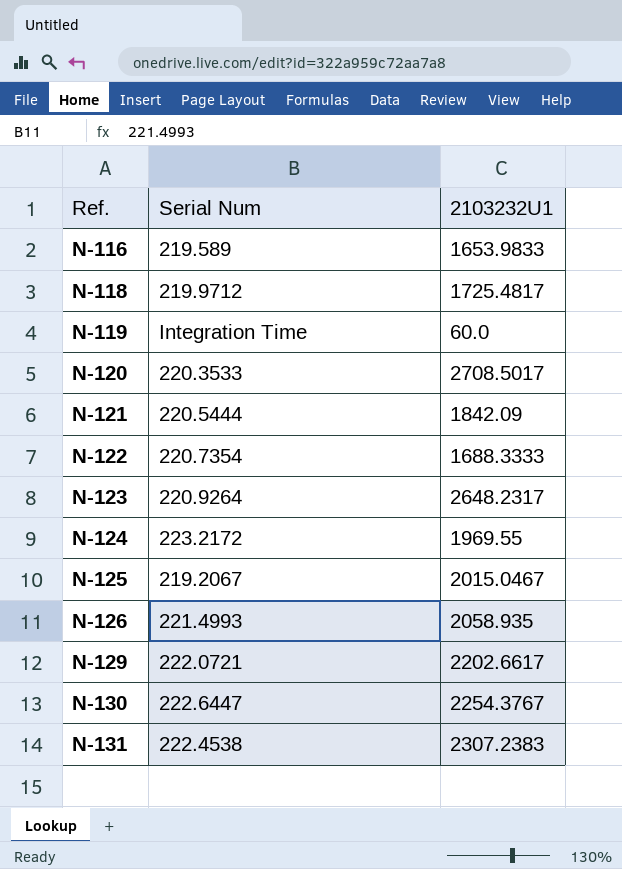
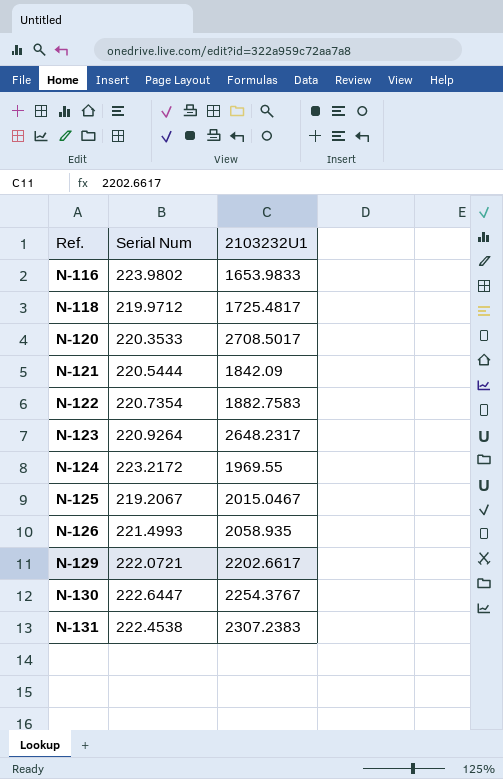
row N-119: Integration Time | 60.0 -> none
N-116 | Serial Num: 219.589 -> 223.9802
N-122 | 2103232U1: 1688.3333 -> 1882.7583

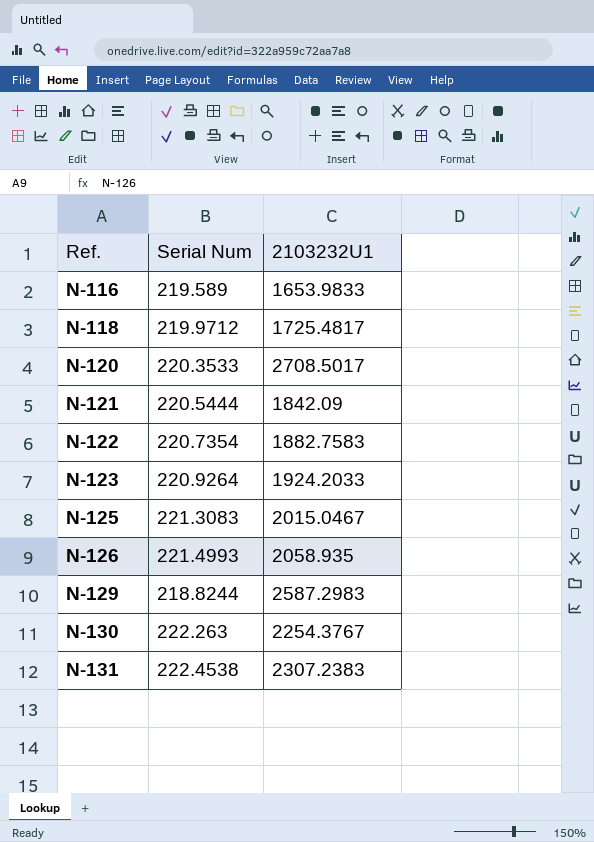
row N-124: 223.2172 | 1969.55 -> none
N-116 | Serial Num: 223.9802 -> 219.589
N-123 | 2103232U1: 2648.2317 -> 1924.2033
N-125 | Serial Num: 219.2067 -> 221.3083
N-129 | Serial Num: 222.0721 -> 218.8244
N-129 | 2103232U1: 2202.6617 -> 2587.2983
N-130 | Serial Num: 222.6447 -> 222.263

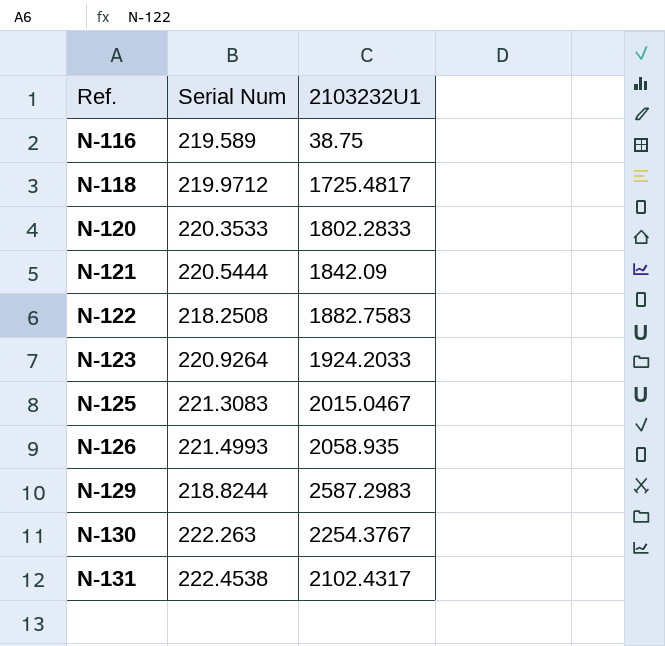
N-116 | 2103232U1: 1653.9833 -> 38.75
N-120 | 2103232U1: 2708.5017 -> 1802.2833
N-122 | Serial Num: 220.7354 -> 218.2508
N-131 | 2103232U1: 2307.2383 -> 2102.4317

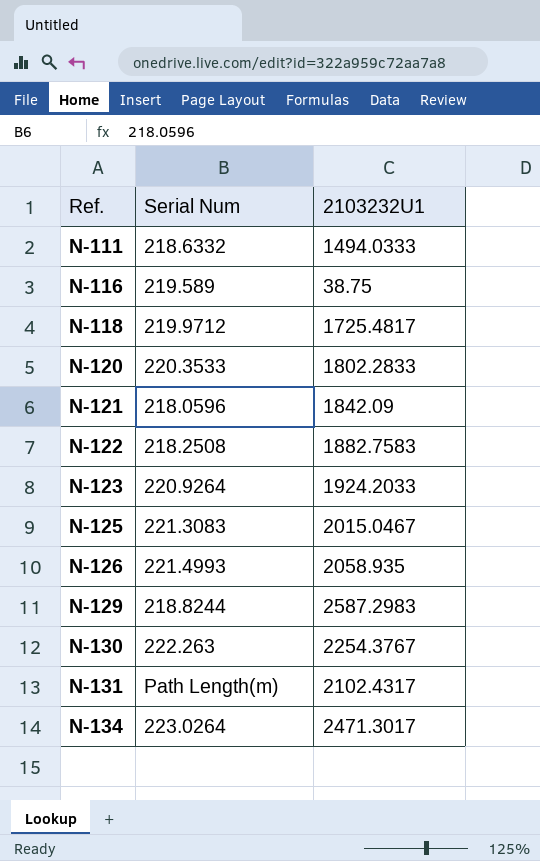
row N-111: none -> 218.6332 | 1494.0333
N-121 | Serial Num: 220.5444 -> 218.0596
N-131 | Serial Num: 222.4538 -> Path Length(m)
row N-134: none -> 223.0264 | 2471.3017

